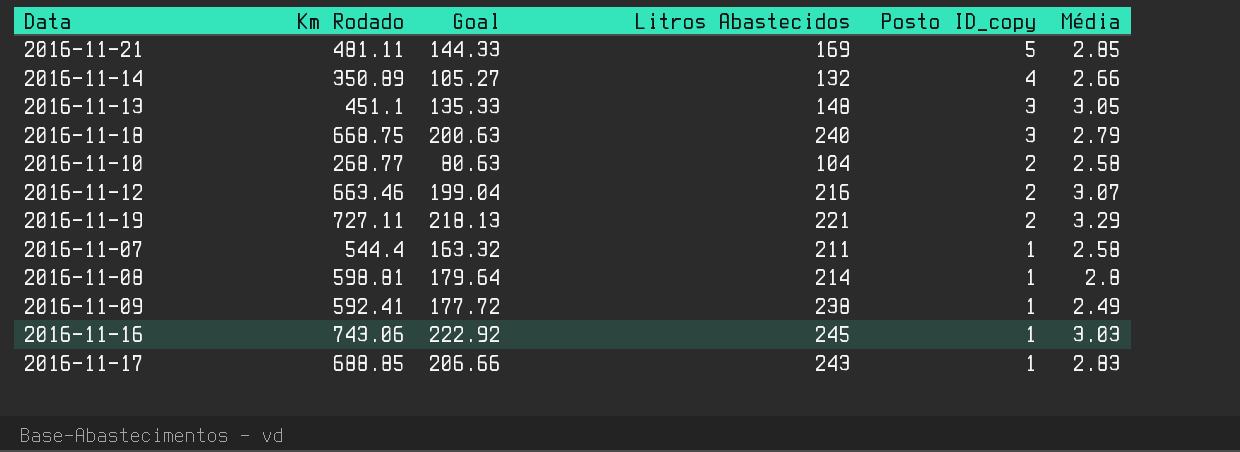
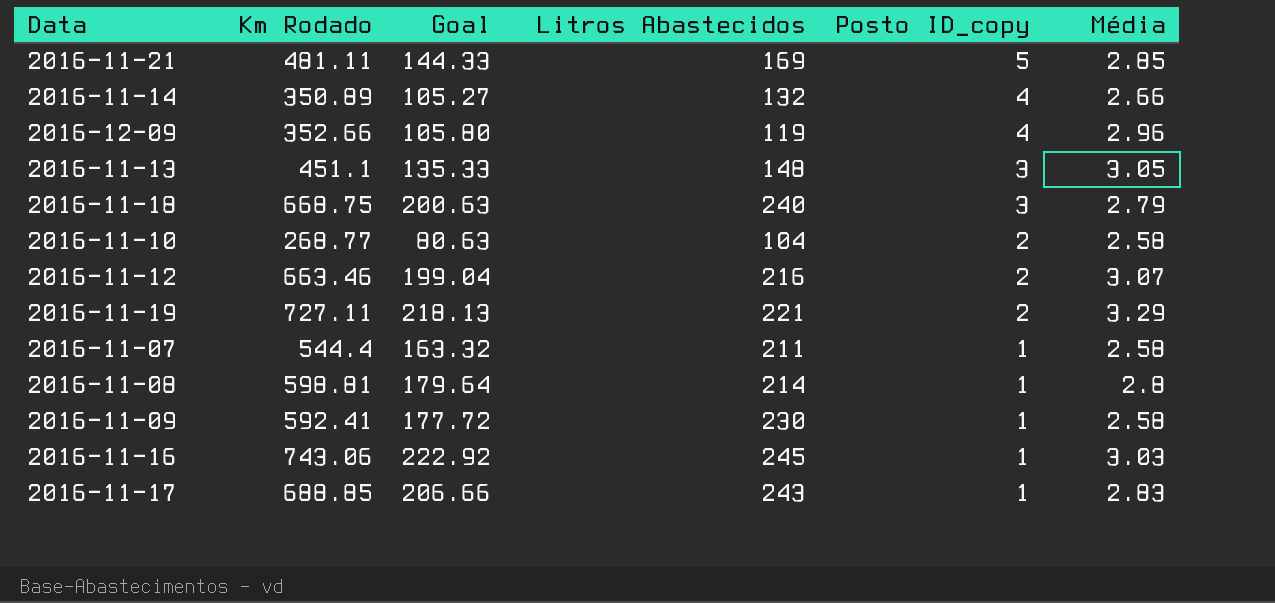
row 2016-12-09: none -> 352.66 | 105.80 | 119 | 4 | 2.96
2016-11-09 | Litros Abastecidos: 238 -> 230
2016-11-09 | Média: 2.49 -> 2.58

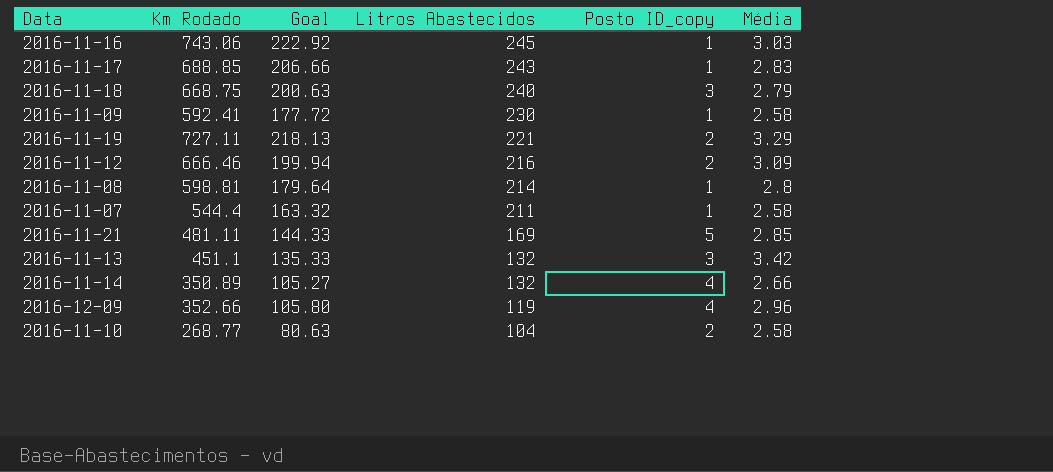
row order: Posto ID_copy descending -> Litros Abastecidos descending
2016-11-12 | Km Rodado: 663.46 -> 666.46
2016-11-12 | Goal: 199.04 -> 199.94
2016-11-12 | Média: 3.07 -> 3.09
2016-11-13 | Litros Abastecidos: 148 -> 132
2016-11-13 | Média: 3.05 -> 3.42

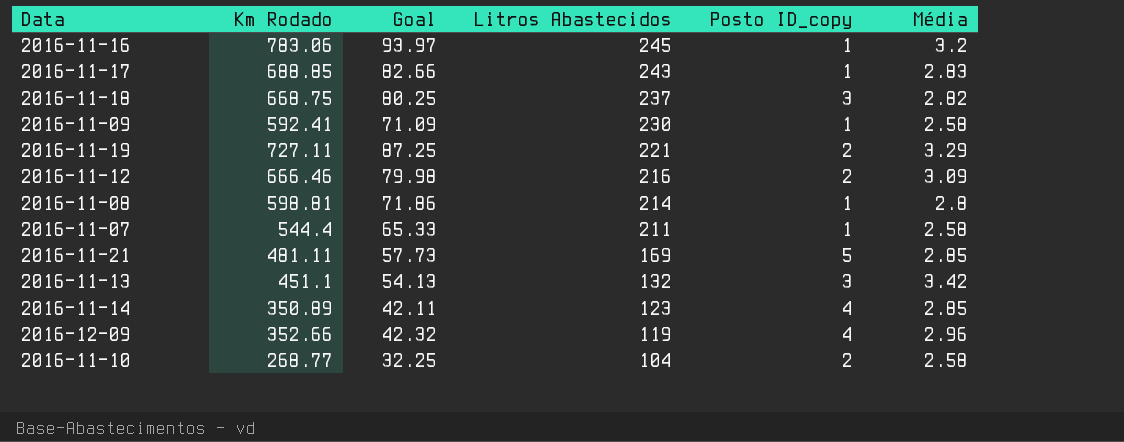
column Goal | formula: [Km Rodado] * 0.3 -> [Km Rodado] * 0.12
2016-11-16 | Km Rodado: 743.06 -> 783.06
2016-11-16 | Média: 3.03 -> 3.2
2016-11-18 | Litros Abastecidos: 240 -> 237
2016-11-18 | Média: 2.79 -> 2.82
2016-11-14 | Litros Abastecidos: 132 -> 123
2016-11-14 | Média: 2.66 -> 2.85

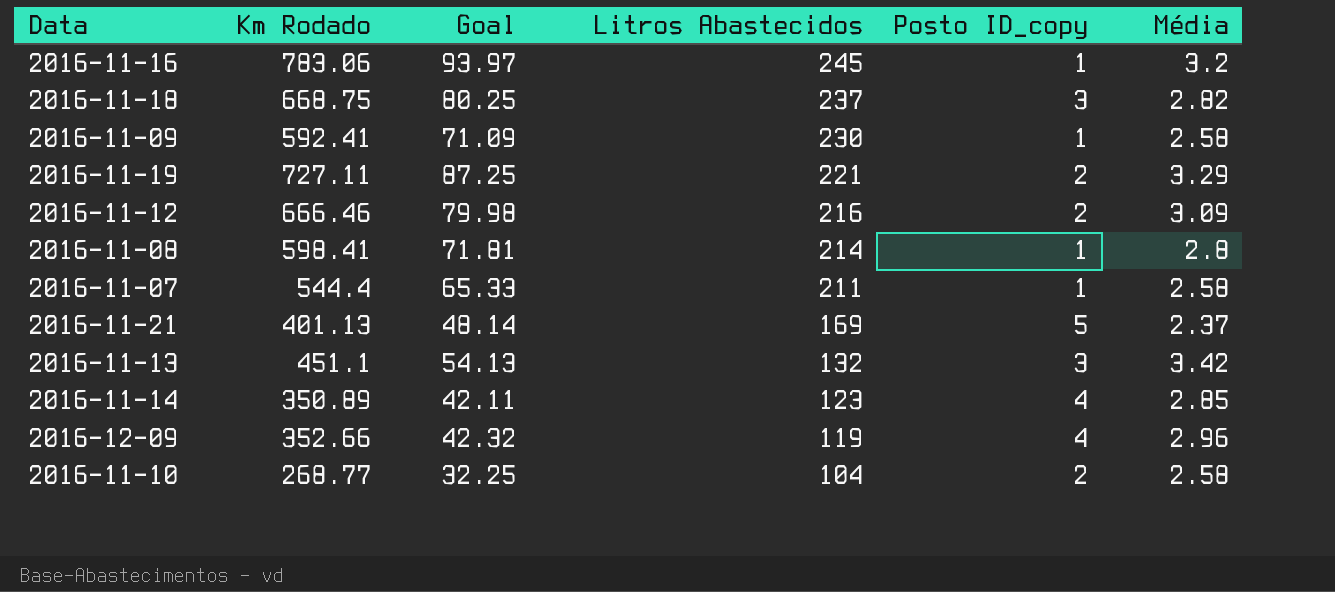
row 2016-11-17: 688.85 | 82.66 | 243 | 1 | 2.83 -> none
2016-11-08 | Km Rodado: 598.81 -> 598.41
2016-11-08 | Goal: 71.86 -> 71.81
2016-11-21 | Km Rodado: 481.11 -> 401.13
2016-11-21 | Goal: 57.73 -> 48.14
2016-11-21 | Média: 2.85 -> 2.37

